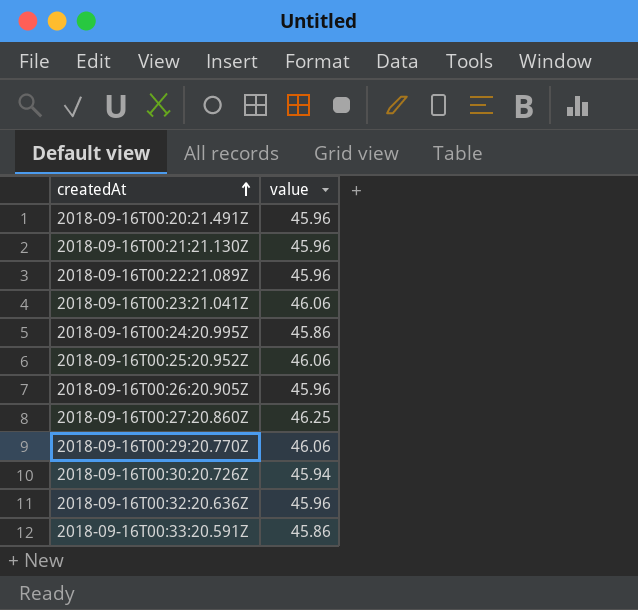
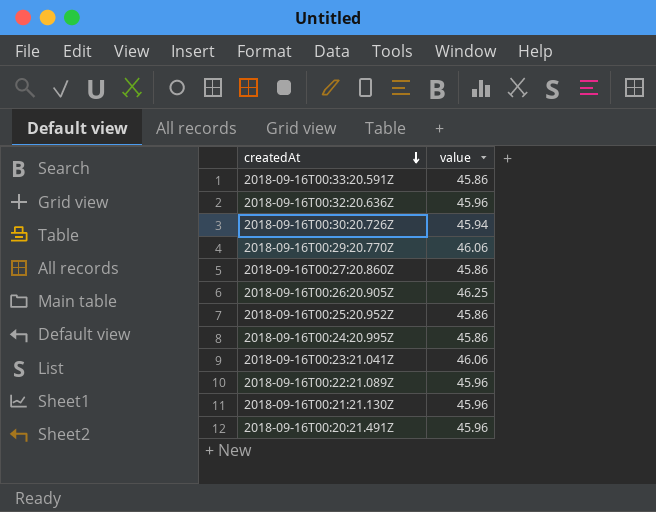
row order: createdAt ascending -> createdAt descending
2018-09-16T00:27:20.860Z | value: 46.25 -> 45.86
2018-09-16T00:26:20.905Z | value: 45.96 -> 46.25
2018-09-16T00:25:20.952Z | value: 46.06 -> 45.86

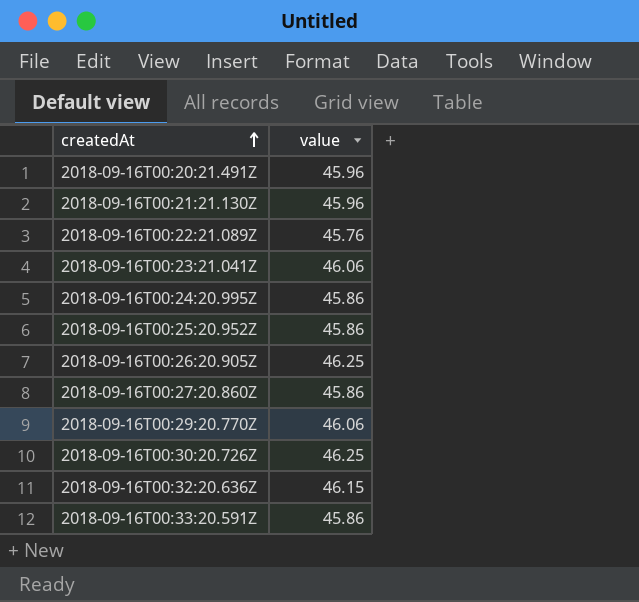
row order: createdAt descending -> createdAt ascending
2018-09-16T00:22:21.089Z | value: 45.96 -> 45.76
2018-09-16T00:30:20.726Z | value: 45.94 -> 46.25
2018-09-16T00:32:20.636Z | value: 45.96 -> 46.15

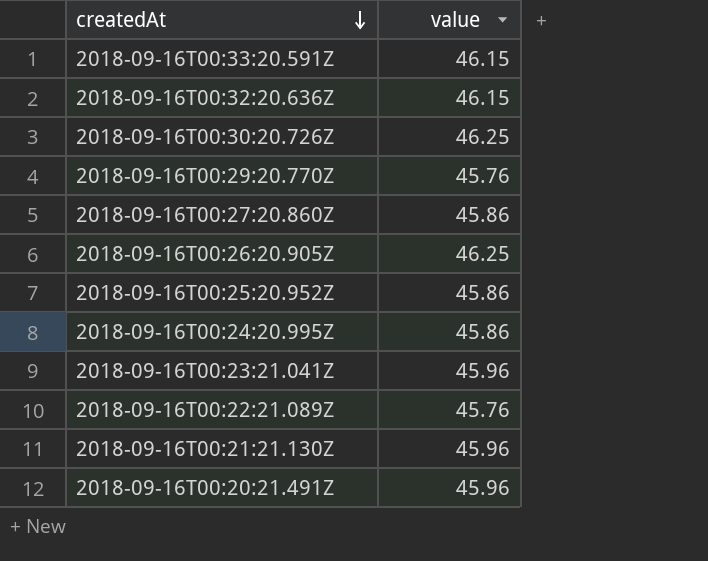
row order: createdAt ascending -> createdAt descending
2018-09-16T00:33:20.591Z | value: 45.86 -> 46.15
2018-09-16T00:29:20.770Z | value: 46.06 -> 45.76
2018-09-16T00:23:21.041Z | value: 46.06 -> 45.96

